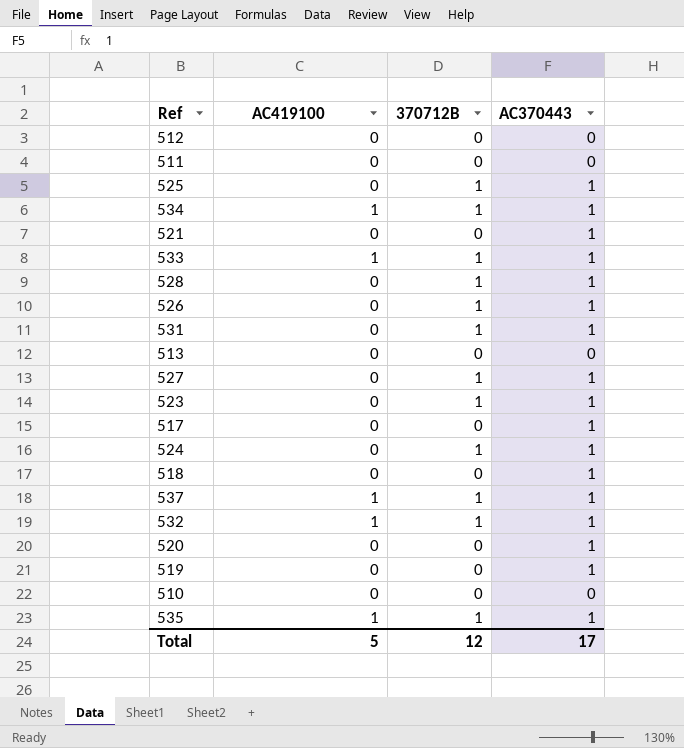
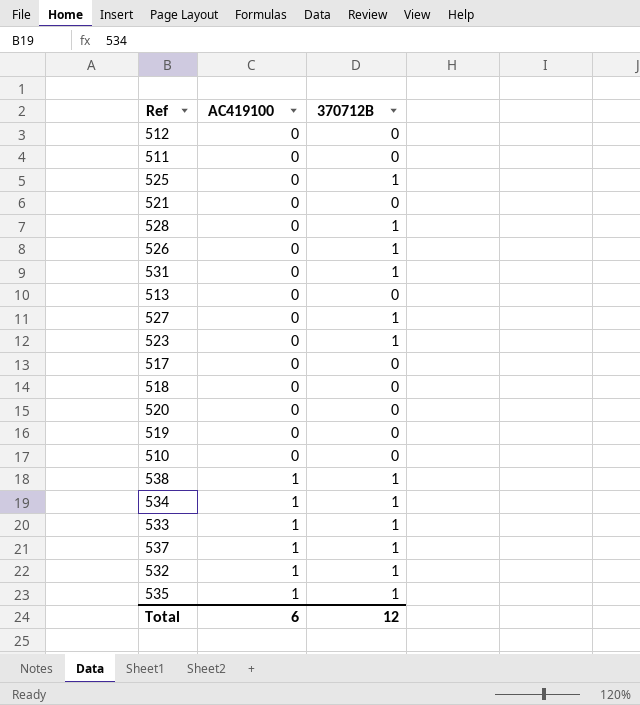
row order: none -> AC419100 ascending
column AC370443 | position: 4 -> none
row 524: 0 | 1 | 1 -> none
row 538: none -> 1 | 1
Total | AC419100: 5 -> 6

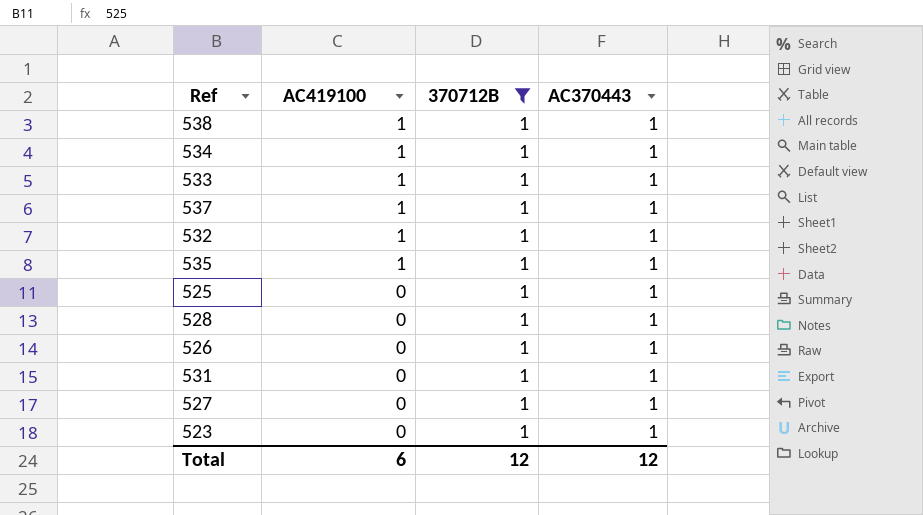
filter: none -> 370712B = 1
row order: AC419100 ascending -> AC419100 descending
column AC370443 | position: none -> 4

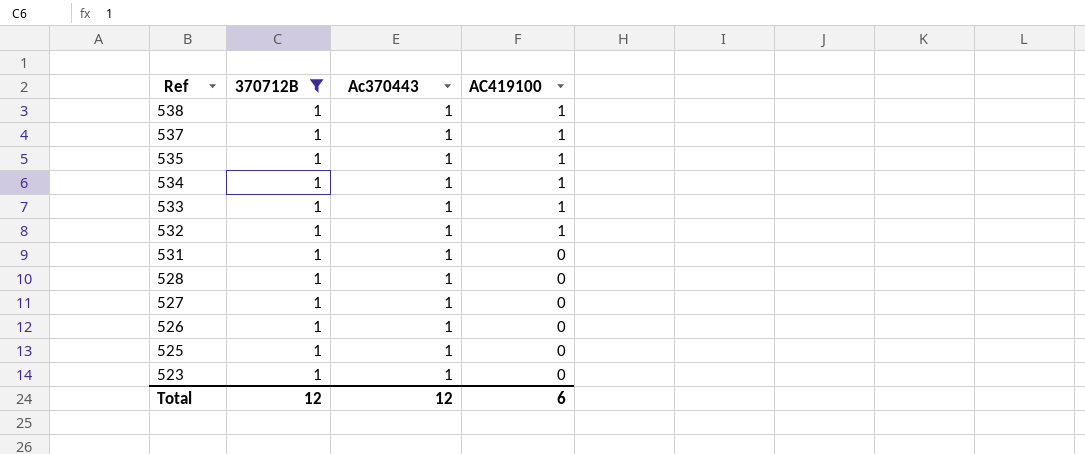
row order: AC419100 descending -> Ref descending
column name: AC370443 -> Ac370443
column AC419100 | position: 2 -> 4

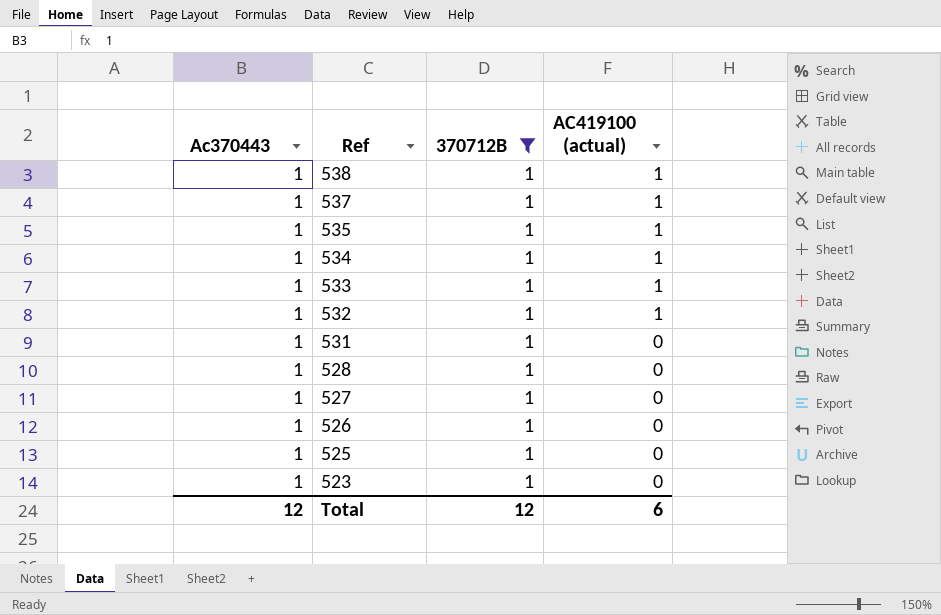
column Ac370443 | position: 3 -> 1
column name: AC419100 -> AC419100 (actual)

